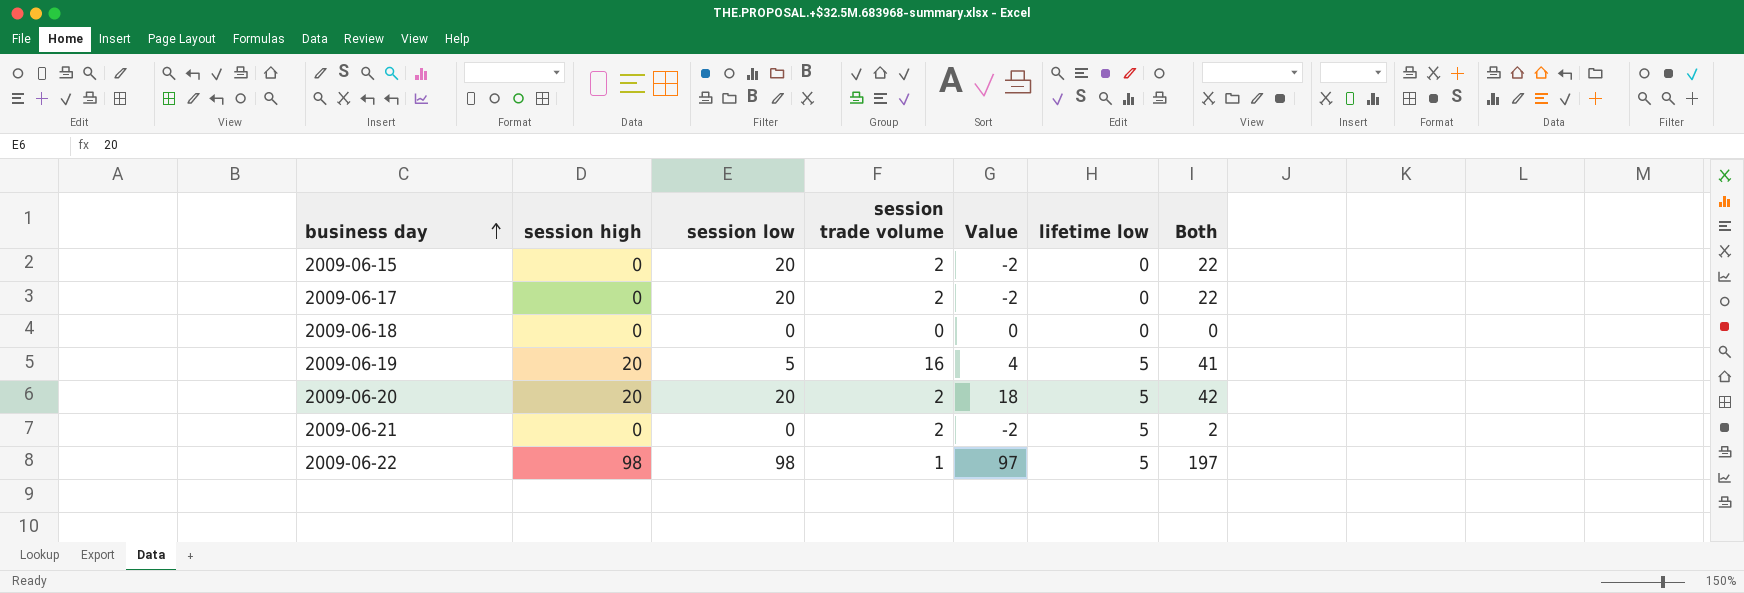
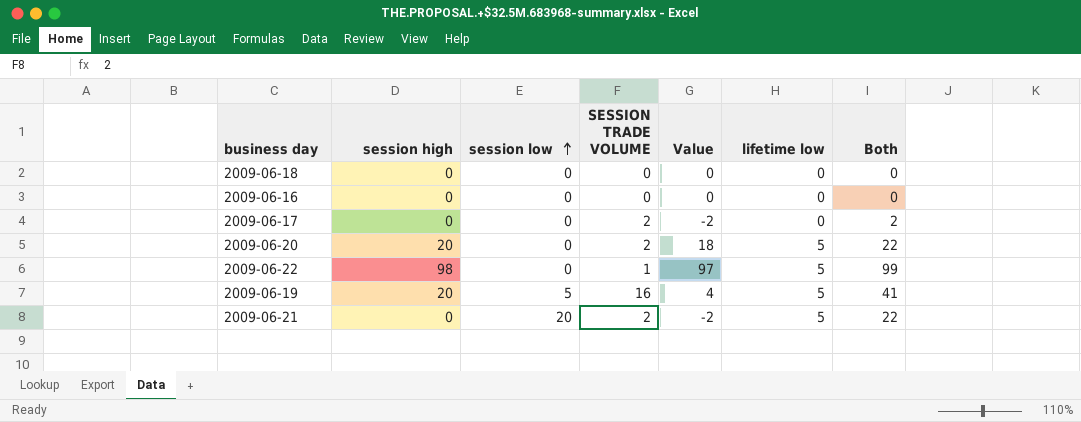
row order: business day ascending -> session low ascending
column name: session trade volume -> SESSION TRADE VOLUME
row 2009-06-15: 0 | 20 | 2 | -2 | 0 | 22 -> none
row 2009-06-16: none -> 0 | 0 | 0 | 0 | 0 | 0
2009-06-17 | session low: 20 -> 0
2009-06-17 | Both: 22 -> 2
2009-06-20 | session low: 20 -> 0
2009-06-20 | Both: 42 -> 22
2009-06-22 | session low: 98 -> 0
2009-06-22 | Both: 197 -> 99
2009-06-21 | session low: 0 -> 20
2009-06-21 | Both: 2 -> 22

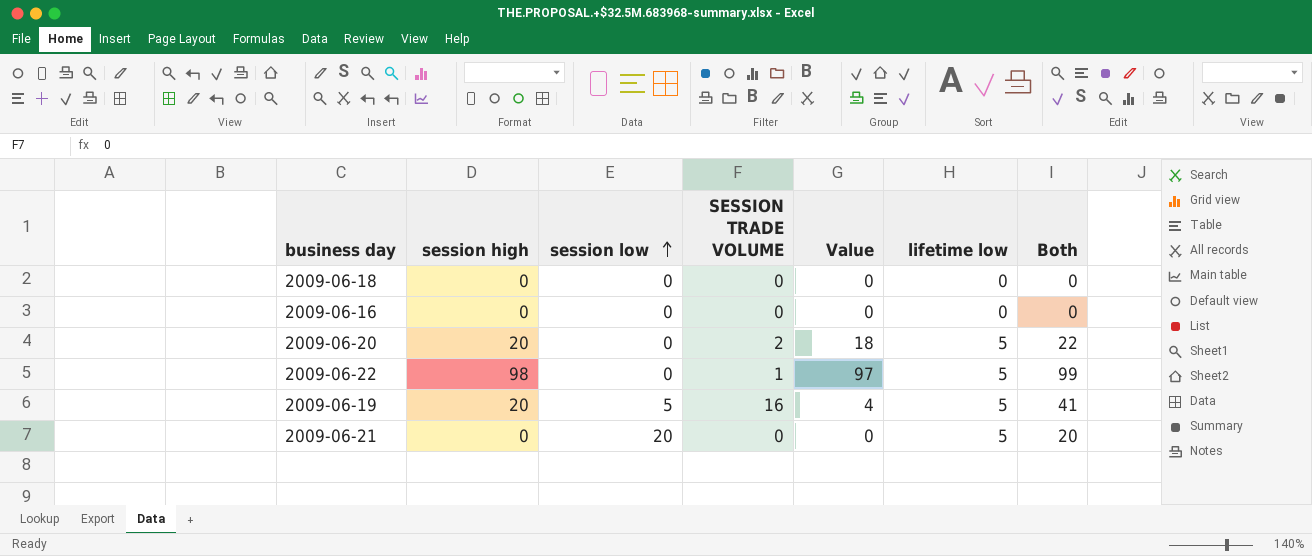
row 2009-06-17: 0 | 0 | 2 | -2 | 0 | 2 -> none
2009-06-21 | SESSION TRADE VOLUME: 2 -> 0
2009-06-21 | Value: -2 -> 0
2009-06-21 | Both: 22 -> 20

